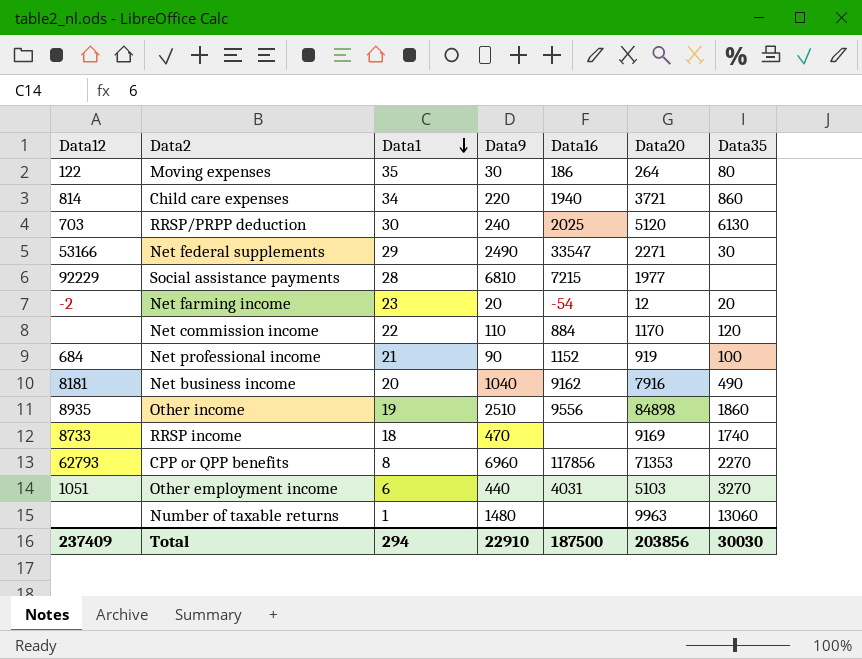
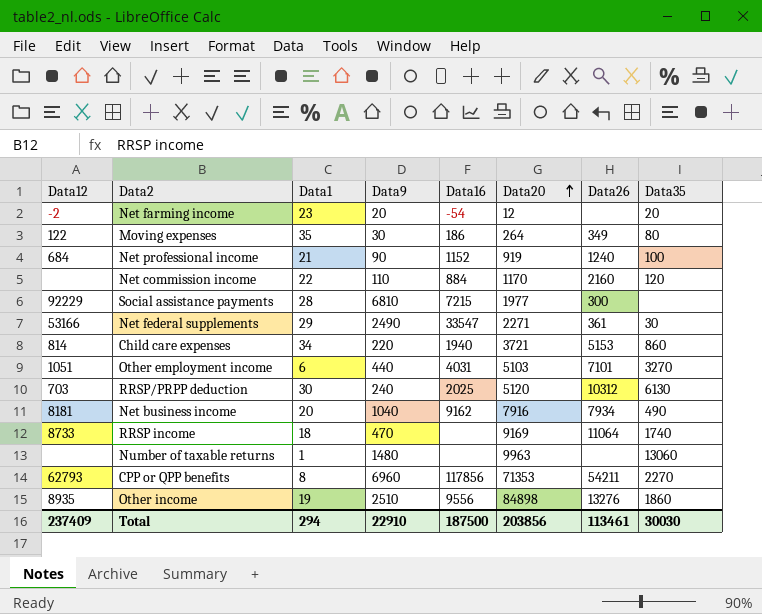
row order: Data1 descending -> Data20 ascending
column Data26 | position: none -> 7

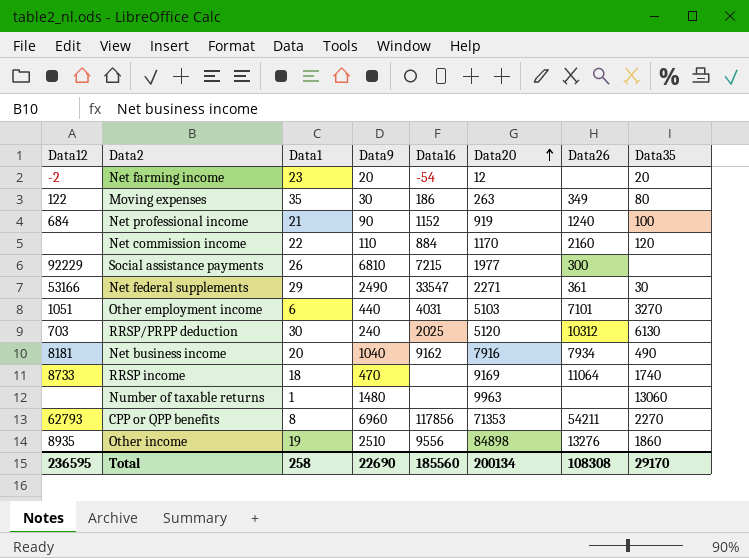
row Child care expenses: 814 | 34 | 220 | 1940 | 3721 | 5153 | 860 -> none
Moving expenses | Data20: 264 -> 263
Social assistance payments | Data1: 28 -> 26
Total | Data12: 237409 -> 236595
Total | Data1: 294 -> 258
Total | Data9: 22910 -> 22690
Total | Data16: 187500 -> 185560
Total | Data20: 203856 -> 200134
Total | Data26: 113461 -> 108308
Total | Data35: 30030 -> 29170

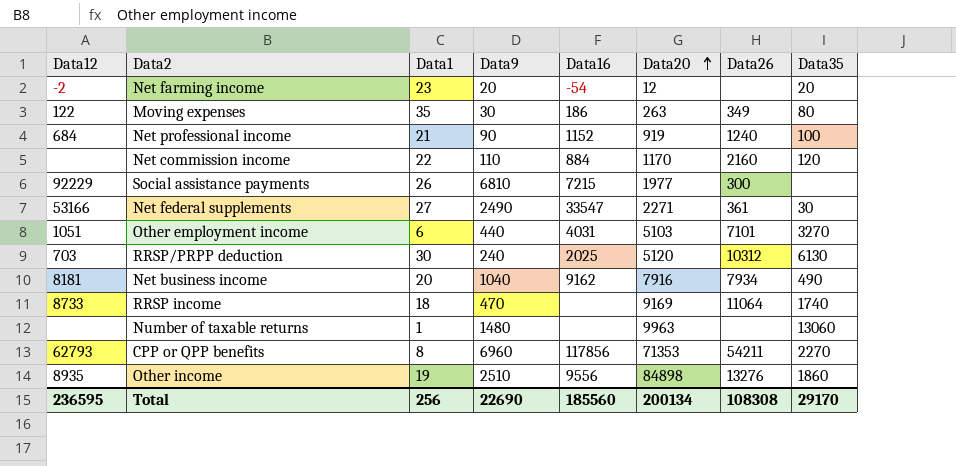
Net federal supplements | Data1: 29 -> 27
Total | Data1: 258 -> 256

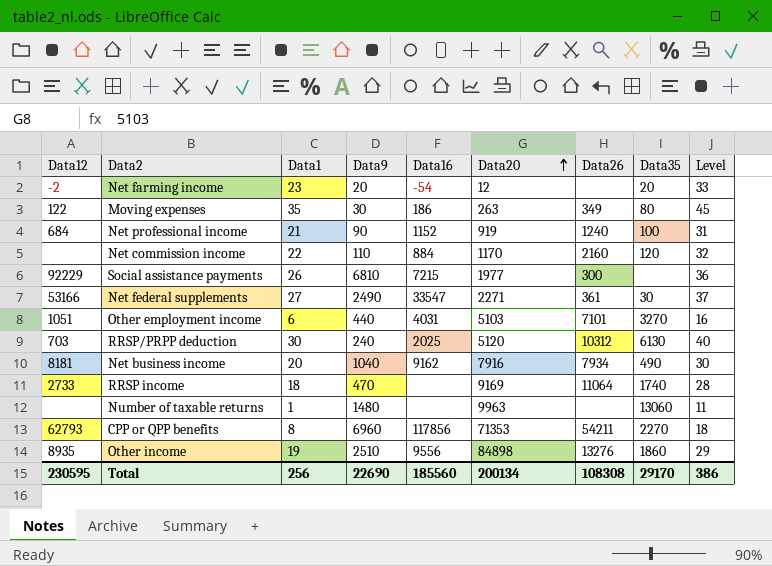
column Level | formula: none -> [Data1] + 10
RRSP income | Data12: 8733 -> 2733
Total | Data12: 236595 -> 230595

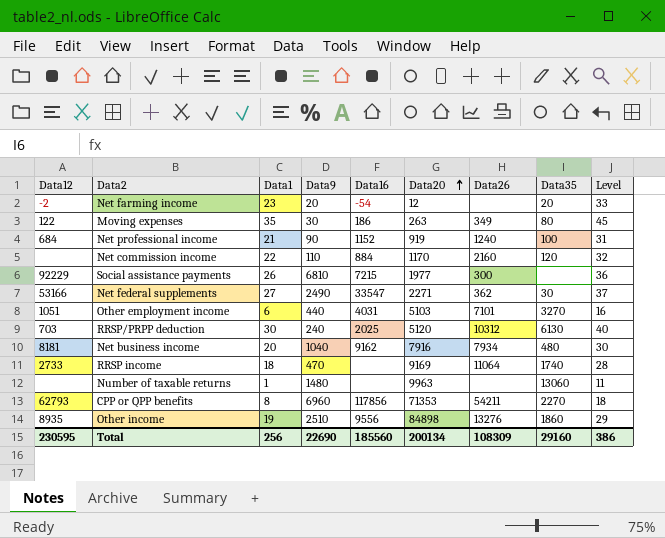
Net federal supplements | Data26: 361 -> 362
Net business income | Data35: 490 -> 480
Total | Data26: 108308 -> 108309
Total | Data35: 29170 -> 29160

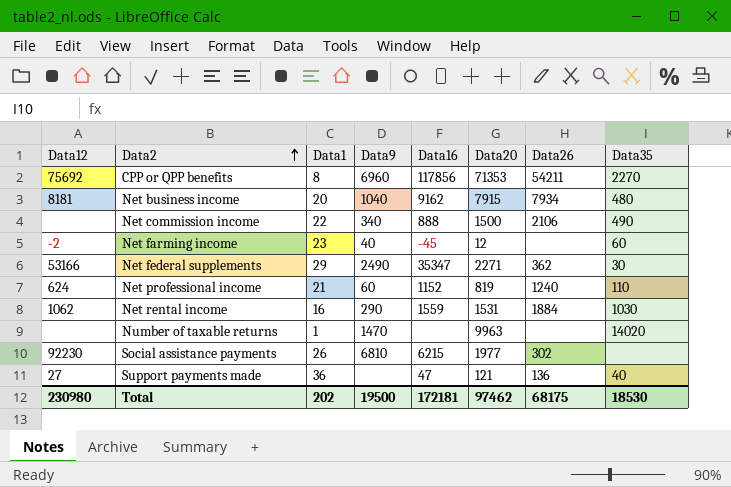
row order: Data20 ascending -> Data2 ascending
column Level | formula: [Data1] + 10 -> none
row Moving expenses: 122 | 35 | 30 | 186 | 263 | 349 | 80 | 45 -> none
row Other employment income: 1051 | 6 | 440 | 4031 | 5103 | 7101 | 3270 | 16 -> none
row RRSP/PRPP deduction: 703 | 30 | 240 | 2025 | 5120 | 10312 | 6130 | 40 -> none
row RRSP income: 2733 | 18 | 470 | none | 9169 | 11064 | 1740 | 28 -> none
row Other income: 8935 | 19 | 2510 | 9556 | 84898 | 13276 | 1860 | 29 -> none
CPP or QPP benefits | Data12: 62793 -> 75692
Net business income | Data20: 7916 -> 7915
Net commission income | Data9: 110 -> 340
Net commission income | Data16: 884 -> 888
Net commission income | Data20: 1170 -> 1500
Net commission income | Data26: 2160 -> 2106
Net commission income | Data35: 120 -> 490
Net farming income | Data9: 20 -> 40
Net farming income | Data16: -54 -> -45
Net farming income | Data35: 20 -> 60
Net federal supplements | Data1: 27 -> 29
Net federal supplements | Data16: 33547 -> 35347
Net professional income | Data12: 684 -> 624
Net professional income | Data9: 90 -> 60
Net professional income | Data20: 919 -> 819
Net professional income | Data35: 100 -> 110
row Net rental income: none -> 1062 | 16 | 290 | 1559 | 1531 | 1884 | 1030
Number of taxable returns | Data9: 1480 -> 1470
Number of taxable returns | Data35: 13060 -> 14020
Social assistance payments | Data12: 92229 -> 92230
Social assistance payments | Data16: 7215 -> 6215
Social assistance payments | Data26: 300 -> 302
row Support payments made: none -> 27 | 36 | none | 47 | 121 | 136 | 40
Total | Data12: 230595 -> 230980
Total | Data1: 256 -> 202
Total | Data9: 22690 -> 19500
Total | Data16: 185560 -> 172181
Total | Data20: 200134 -> 97462
Total | Data26: 108309 -> 68175
Total | Data35: 29160 -> 18530

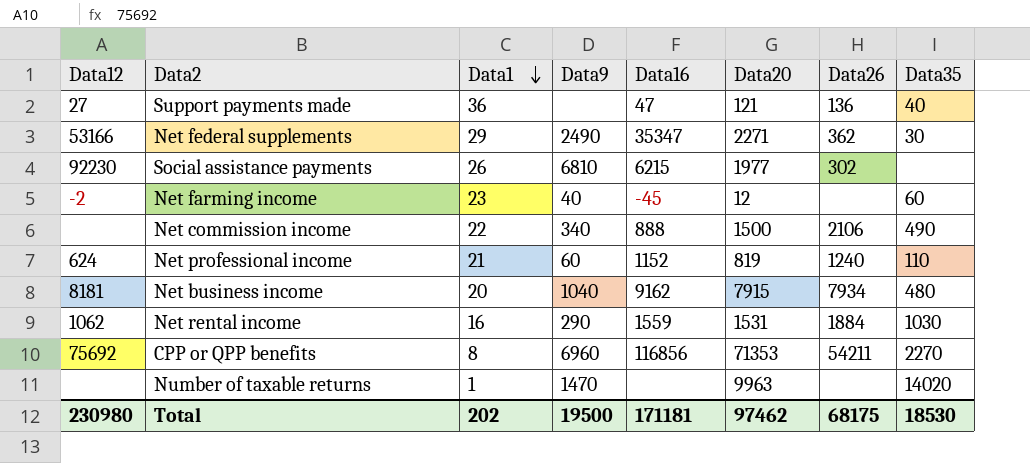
row order: Data2 ascending -> Data1 descending
CPP or QPP benefits | Data16: 117856 -> 116856
Total | Data16: 172181 -> 171181

